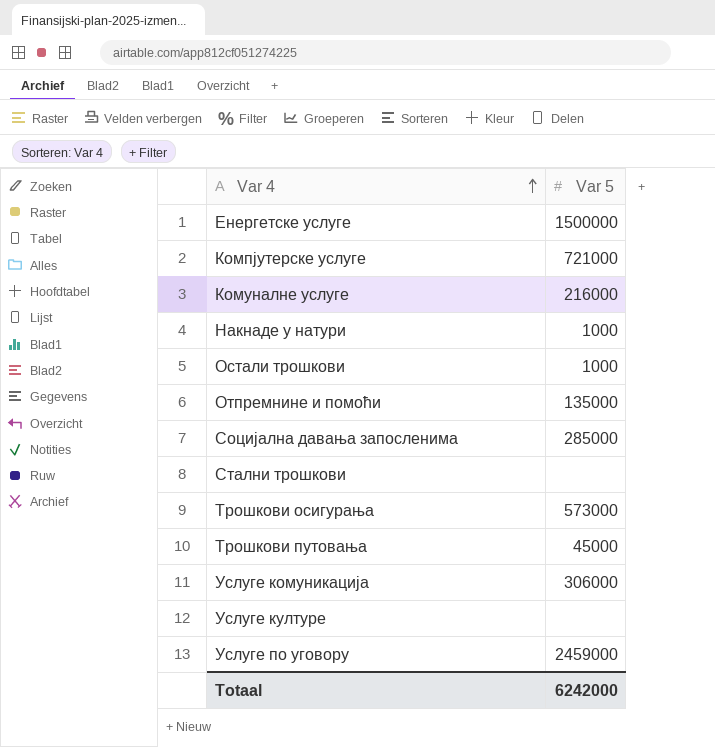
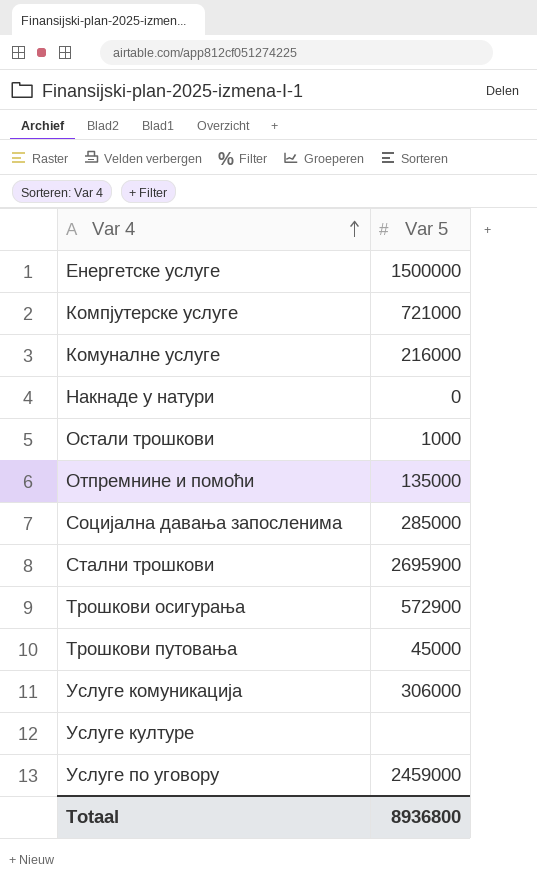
Накнаде у натури | Var 5: 1000 -> 0
Стални трошкови | Var 5: none -> 2695900
Трошкови осигурања | Var 5: 573000 -> 572900
Totaal | Var 5: 6242000 -> 8936800

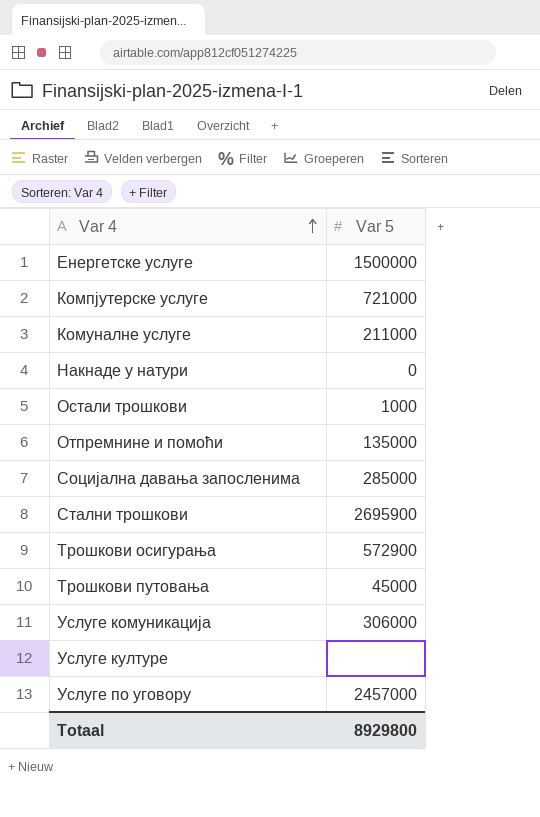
Комуналне услуге | Var 5: 216000 -> 211000
Услуге по уговору | Var 5: 2459000 -> 2457000
Totaal | Var 5: 8936800 -> 8929800

